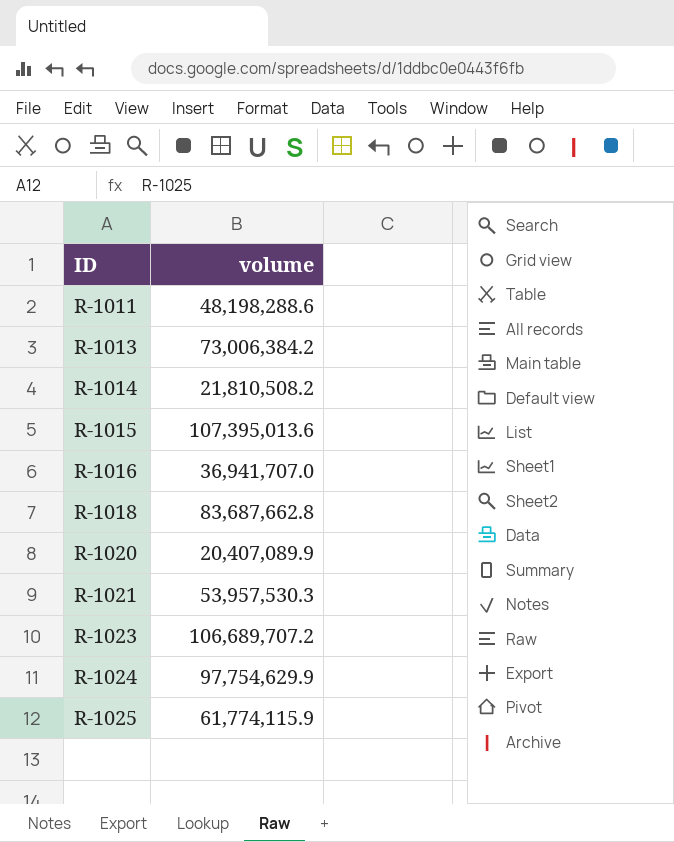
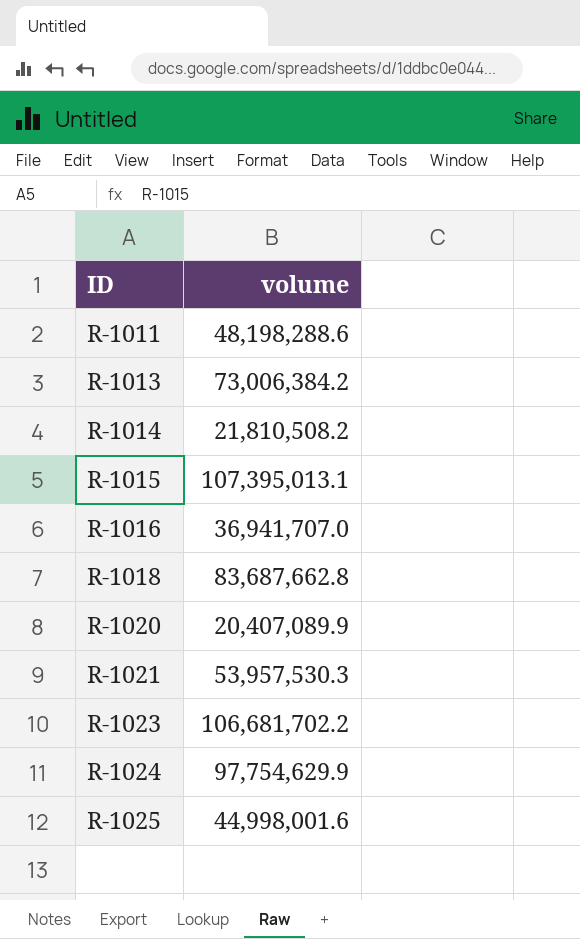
R-1015 | volume: 107,395,013.6 -> 107,395,013.1
R-1023 | volume: 106,689,707.2 -> 106,681,702.2
R-1025 | volume: 61,774,115.9 -> 44,998,001.6

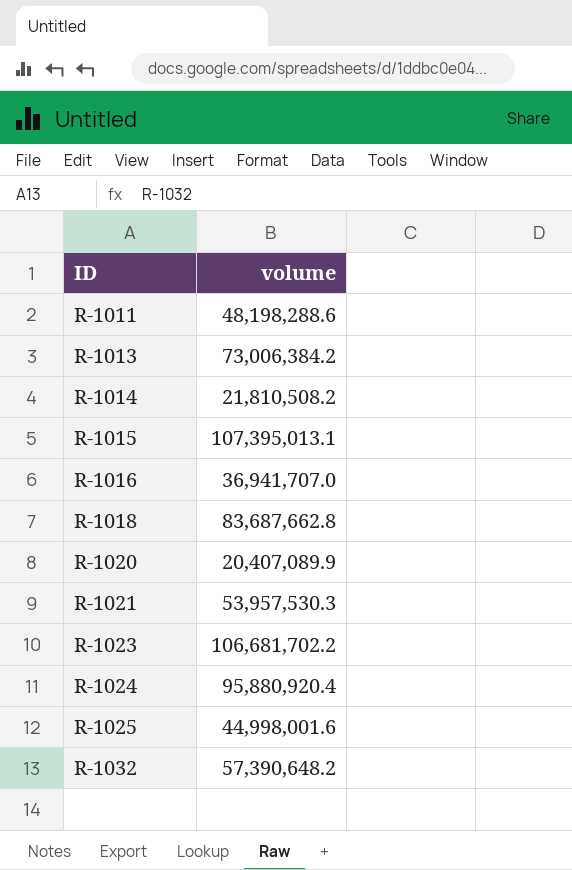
R-1024 | volume: 97,754,629.9 -> 95,880,920.4
row R-1032: none -> 57,390,648.2

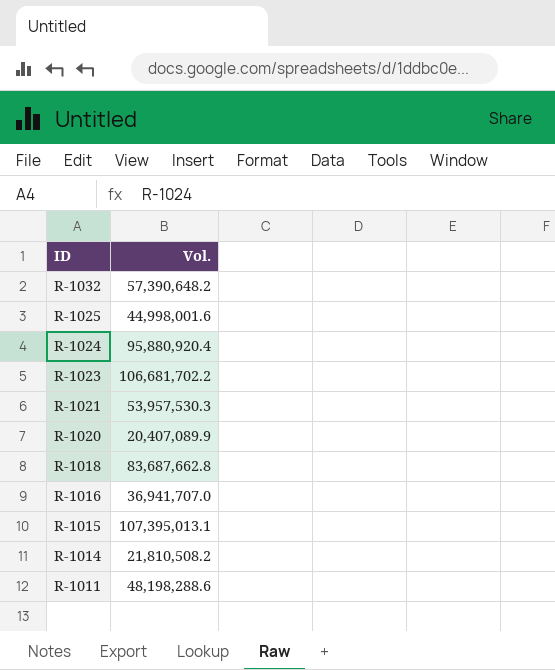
row order: ID ascending -> ID descending
column name: volume -> Vol.
row R-1013: 73,006,384.2 -> none

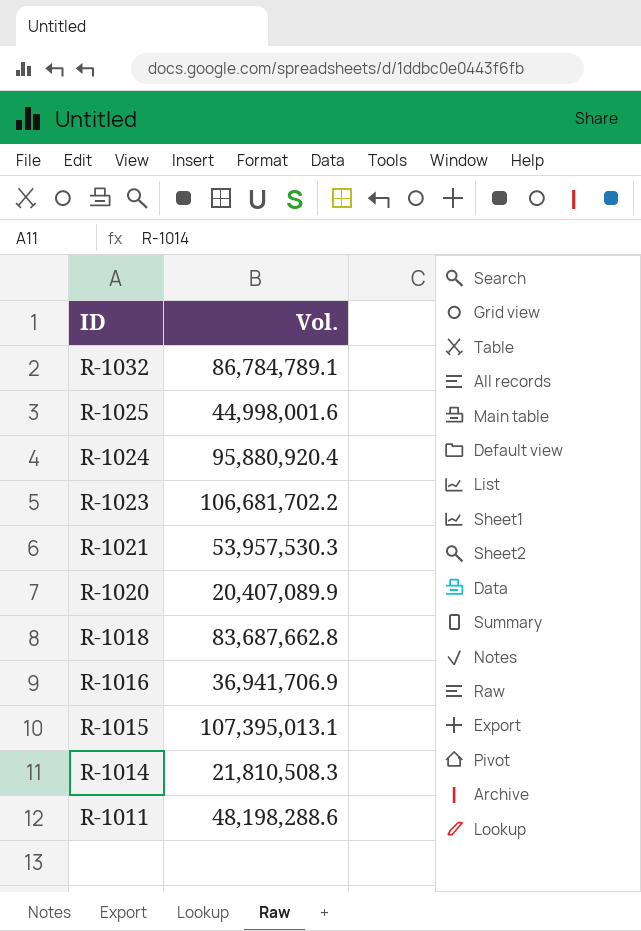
R-1032 | Vol.: 57,390,648.2 -> 86,784,789.1
R-1016 | Vol.: 36,941,707.0 -> 36,941,706.9
R-1014 | Vol.: 21,810,508.2 -> 21,810,508.3

